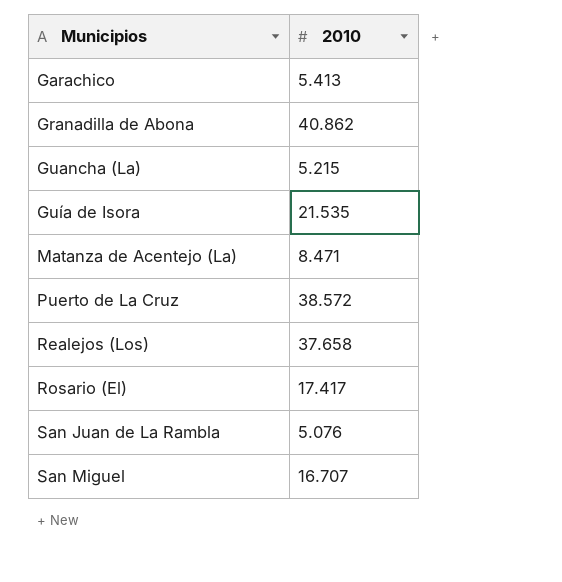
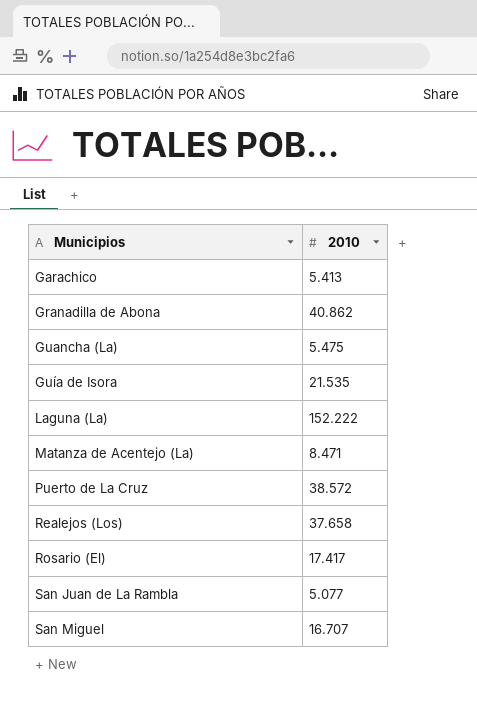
Guancha (La) | 2010: 5.215 -> 5.475
row Laguna (La): none -> 152.222
San Juan de La Rambla | 2010: 5.076 -> 5.077

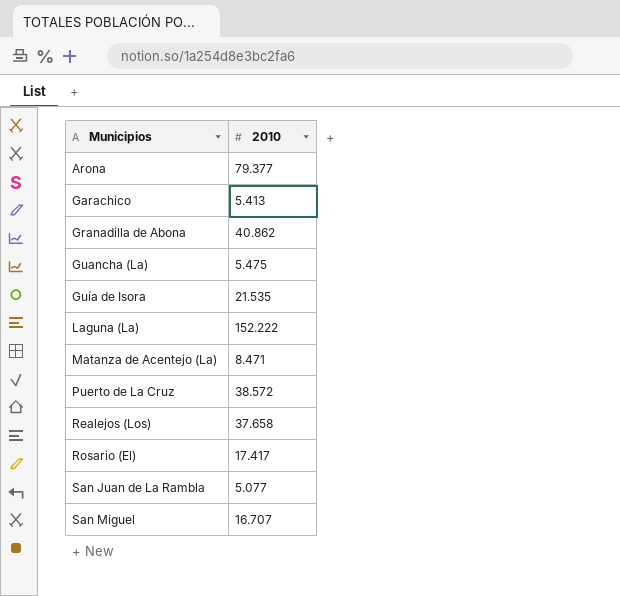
row Arona: none -> 79.377

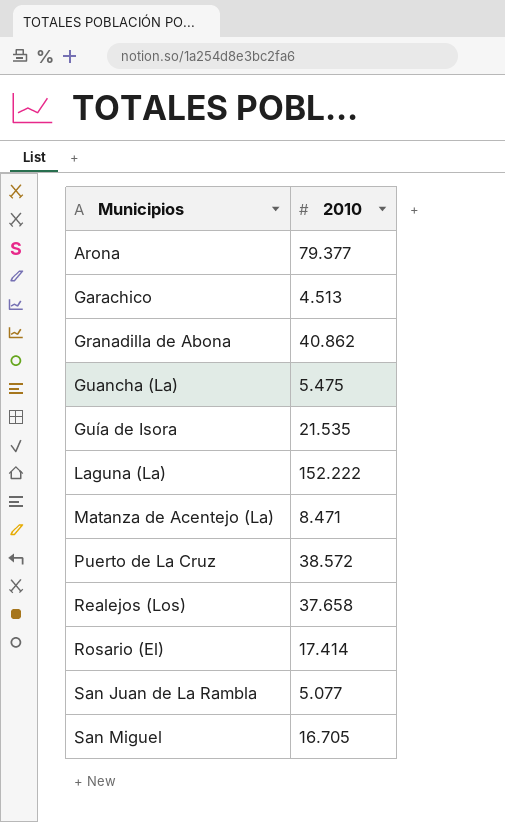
Garachico | 2010: 5.413 -> 4.513
Rosario (El) | 2010: 17.417 -> 17.414
San Miguel | 2010: 16.707 -> 16.705

